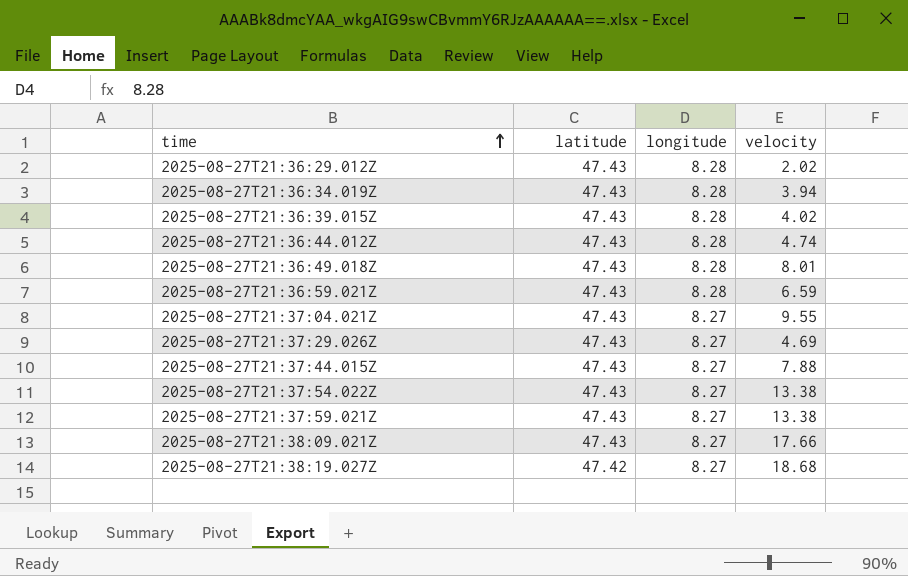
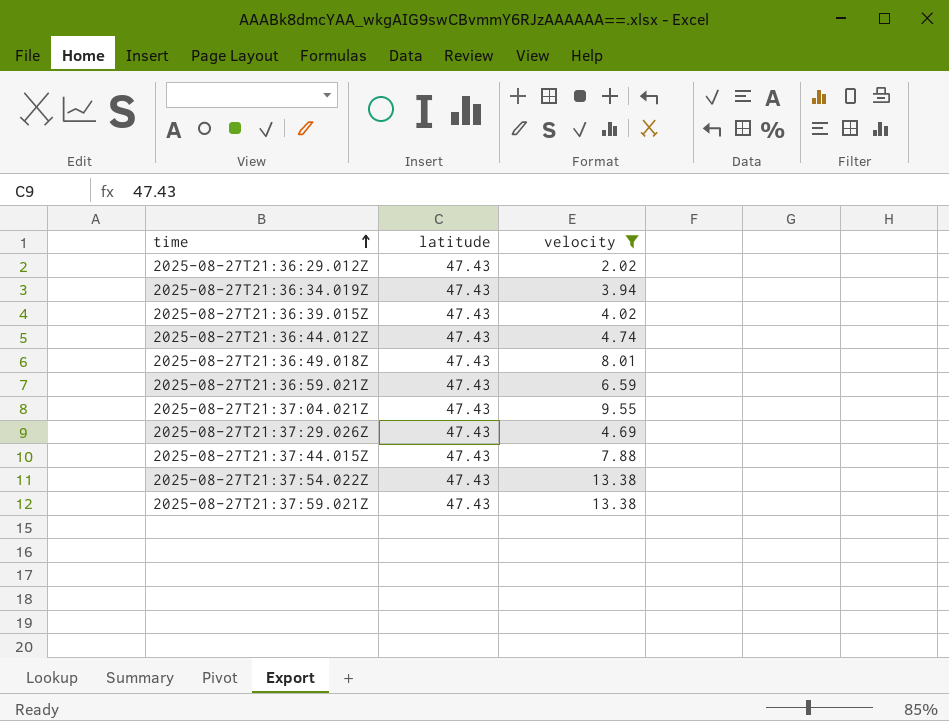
filter: none -> velocity <= 13.38
column longitude | position: 3 -> none

